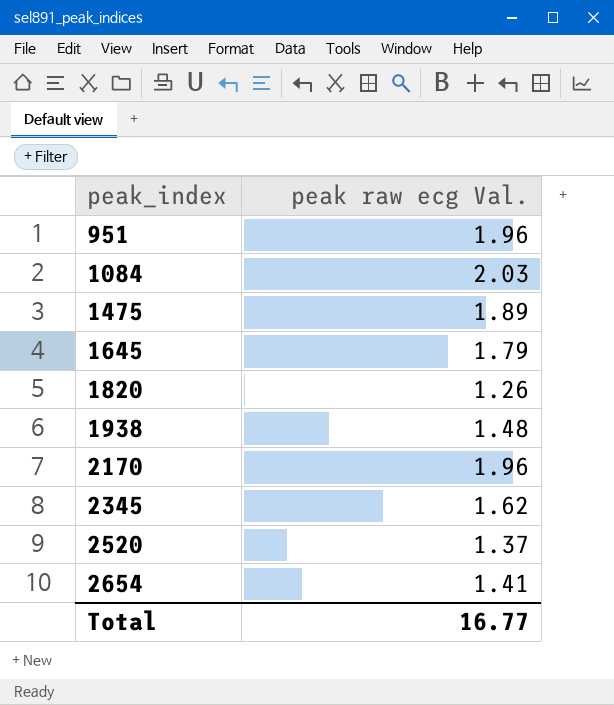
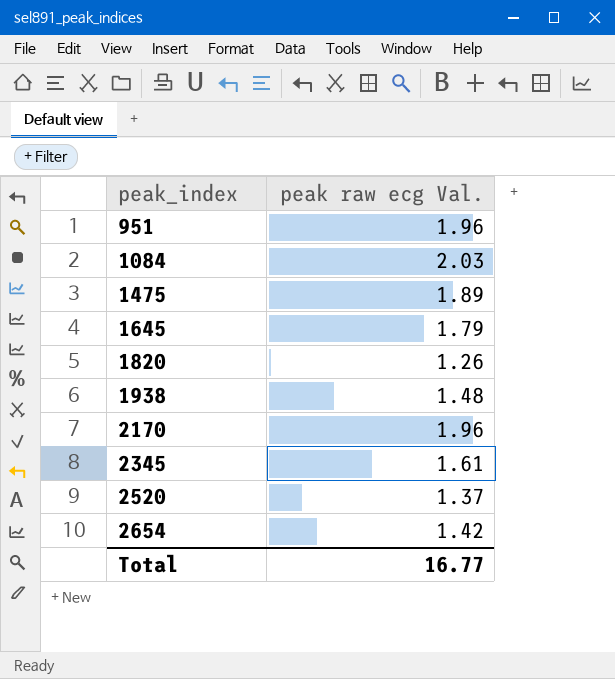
2345 | peak raw ecg Val.: 1.62 -> 1.61
2654 | peak raw ecg Val.: 1.41 -> 1.42

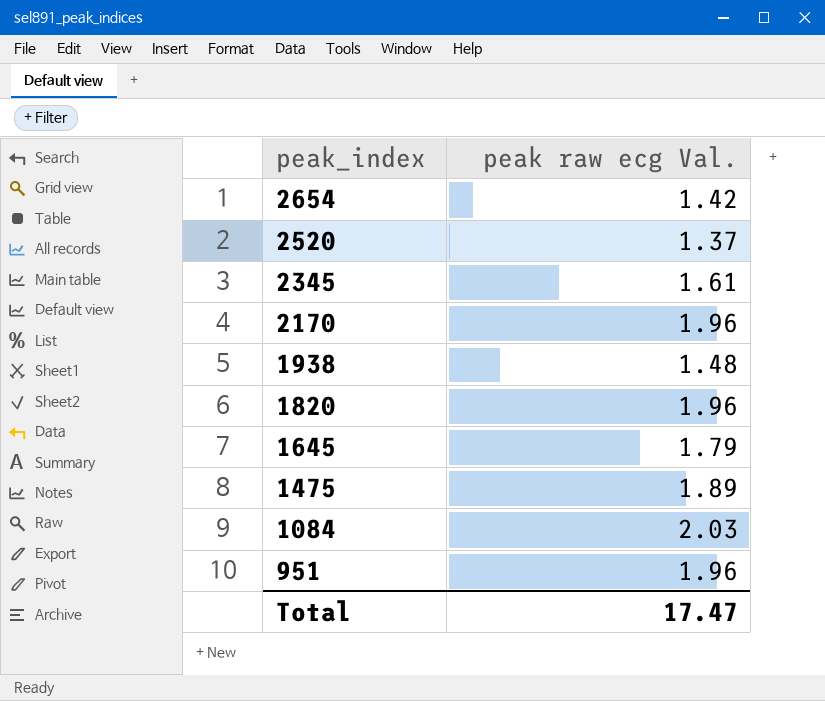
row order: peak_index ascending -> peak_index descending
1820 | peak raw ecg Val.: 1.26 -> 1.96
Total | peak raw ecg Val.: 16.77 -> 17.47

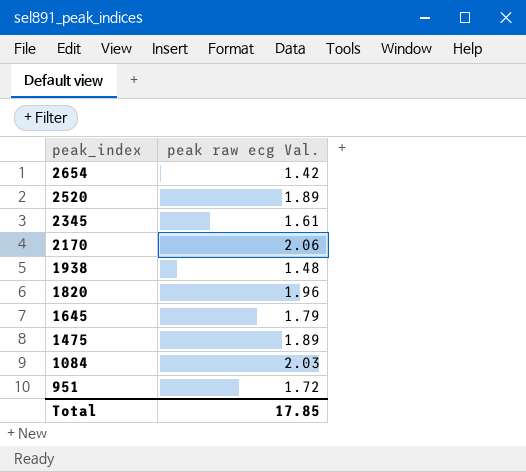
2520 | peak raw ecg Val.: 1.37 -> 1.89
2170 | peak raw ecg Val.: 1.96 -> 2.06
951 | peak raw ecg Val.: 1.96 -> 1.72
Total | peak raw ecg Val.: 17.47 -> 17.85

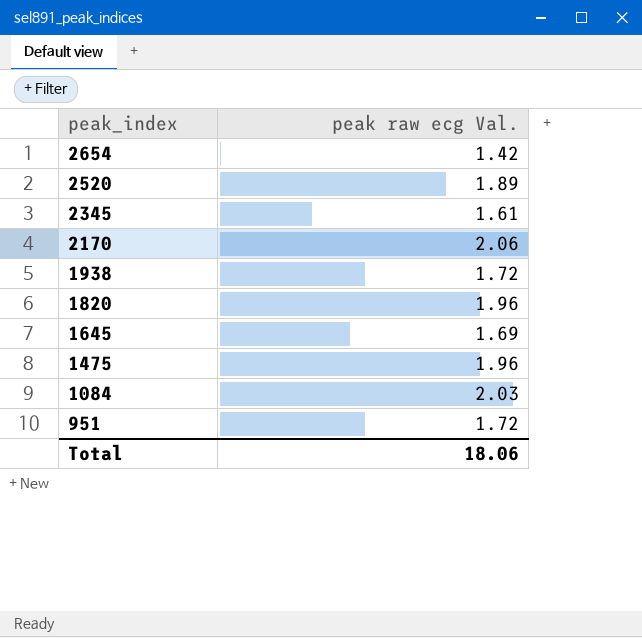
1938 | peak raw ecg Val.: 1.48 -> 1.72
1645 | peak raw ecg Val.: 1.79 -> 1.69
1475 | peak raw ecg Val.: 1.89 -> 1.96
Total | peak raw ecg Val.: 17.85 -> 18.06

